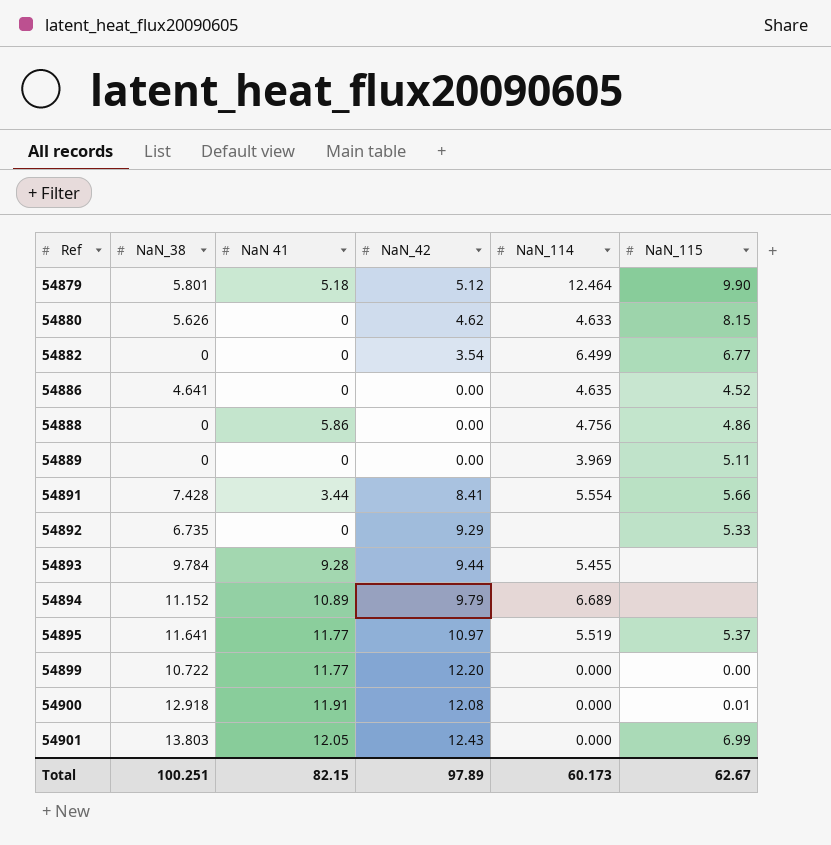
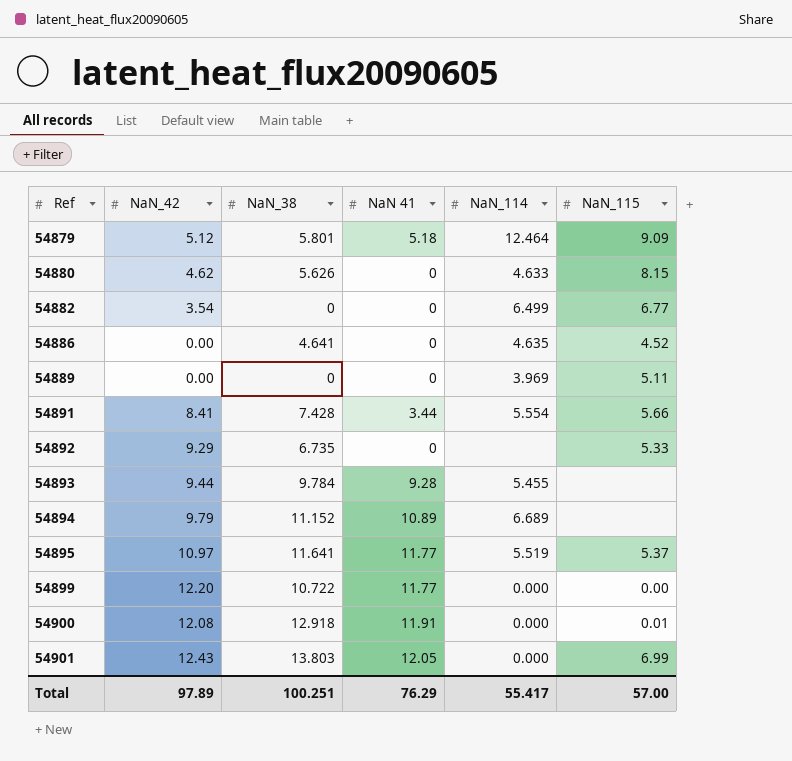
column NaN_42 | position: 4 -> 2
row 54888: 0 | 5.86 | 0.00 | 4.756 | 4.86 -> none
54879 | NaN_115: 9.90 -> 9.09
Total | NaN 41: 82.15 -> 76.29
Total | NaN_114: 60.173 -> 55.417
Total | NaN_115: 62.67 -> 57.00

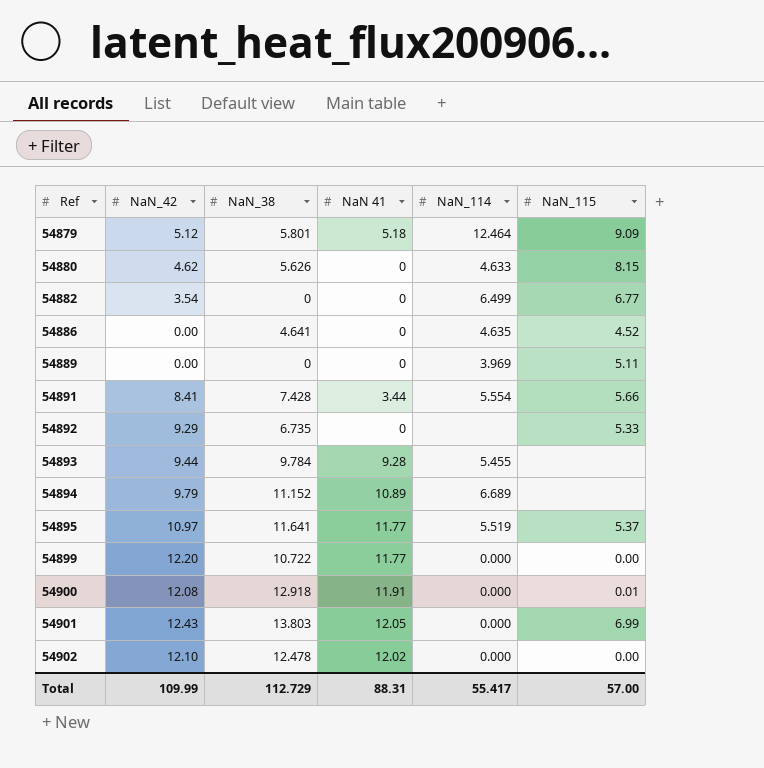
row 54902: none -> 12.10 | 12.478 | 12.02 | 0.000 | 0.00
Total | NaN_42: 97.89 -> 109.99
Total | NaN_38: 100.251 -> 112.729
Total | NaN 41: 76.29 -> 88.31

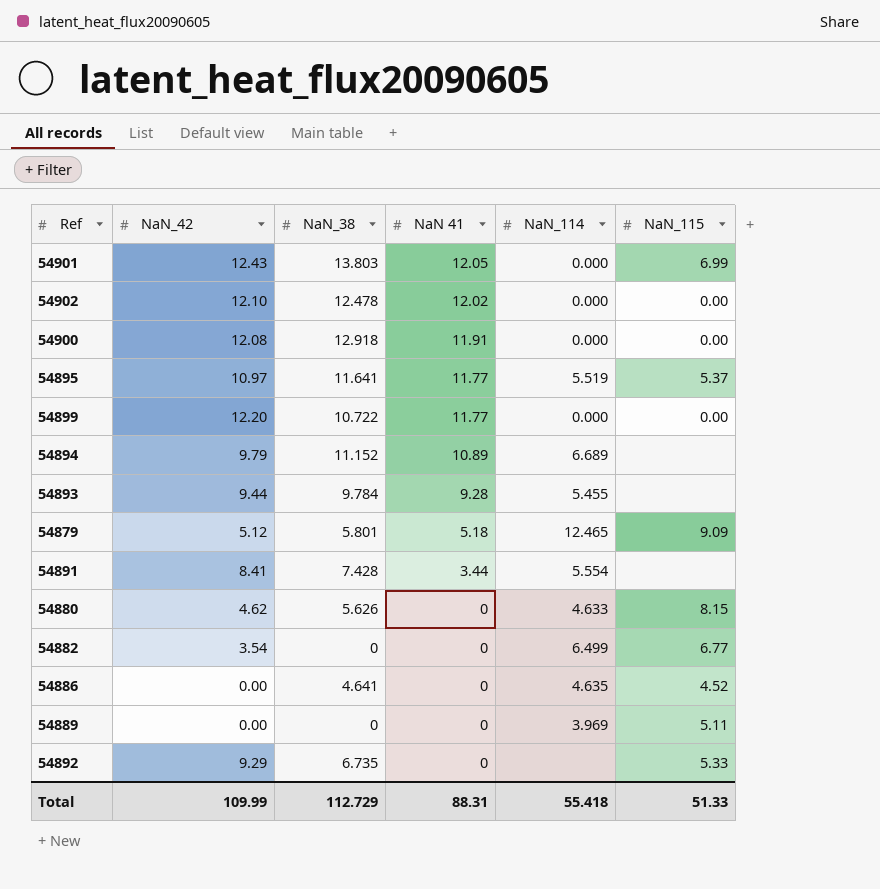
row order: Ref ascending -> NaN 41 descending
54900 | NaN_115: 0.01 -> 0.00
54879 | NaN_114: 12.464 -> 12.465
54891 | NaN_115: 5.66 -> none
Total | NaN_114: 55.417 -> 55.418
Total | NaN_115: 57.00 -> 51.33

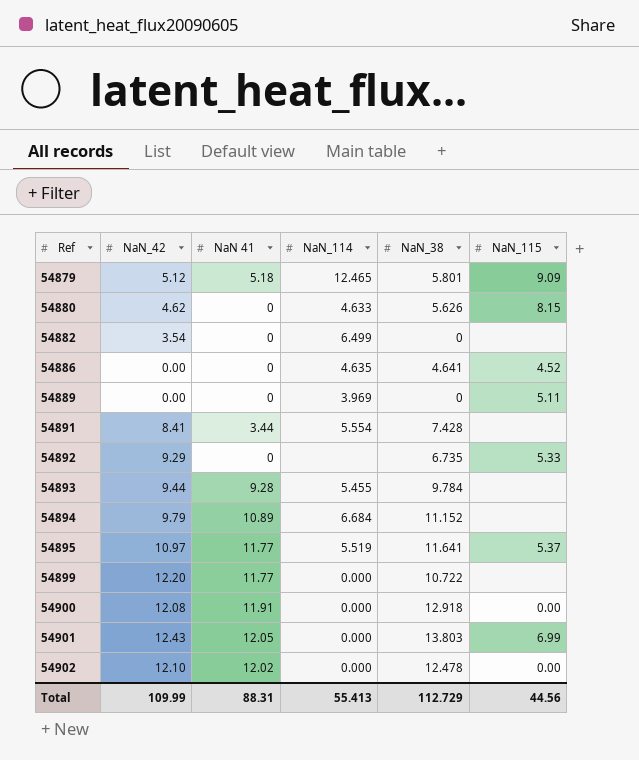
row order: NaN 41 descending -> Ref ascending
column NaN_38 | position: 3 -> 5
54882 | NaN_115: 6.77 -> none
54894 | NaN_114: 6.689 -> 6.684
54899 | NaN_115: 0.00 -> none
Total | NaN_114: 55.418 -> 55.413
Total | NaN_115: 51.33 -> 44.56

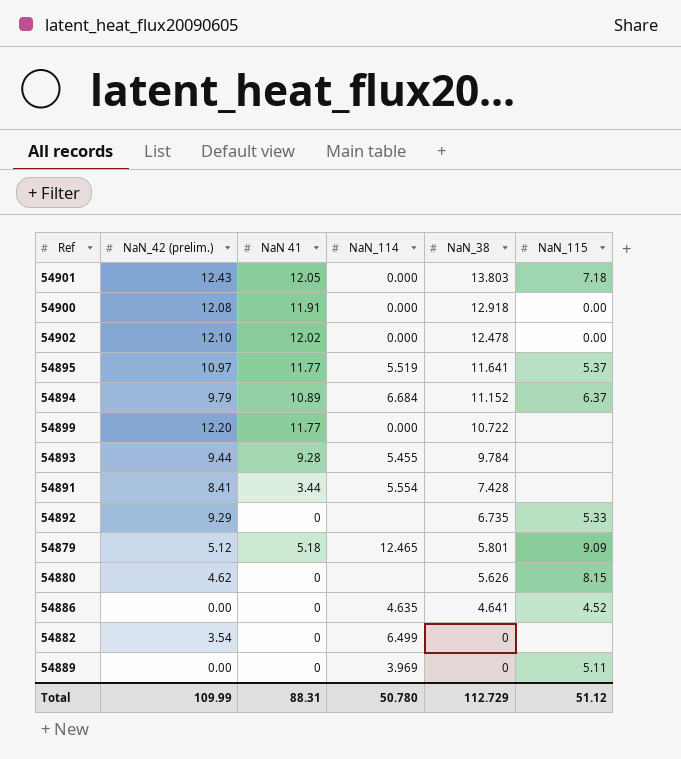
row order: Ref ascending -> NaN_38 descending
column name: NaN_42 -> NaN_42 (prelim.)
54901 | NaN_115: 6.99 -> 7.18
54894 | NaN_115: none -> 6.37
54880 | NaN_114: 4.633 -> none
Total | NaN_114: 55.413 -> 50.780
Total | NaN_115: 44.56 -> 51.12

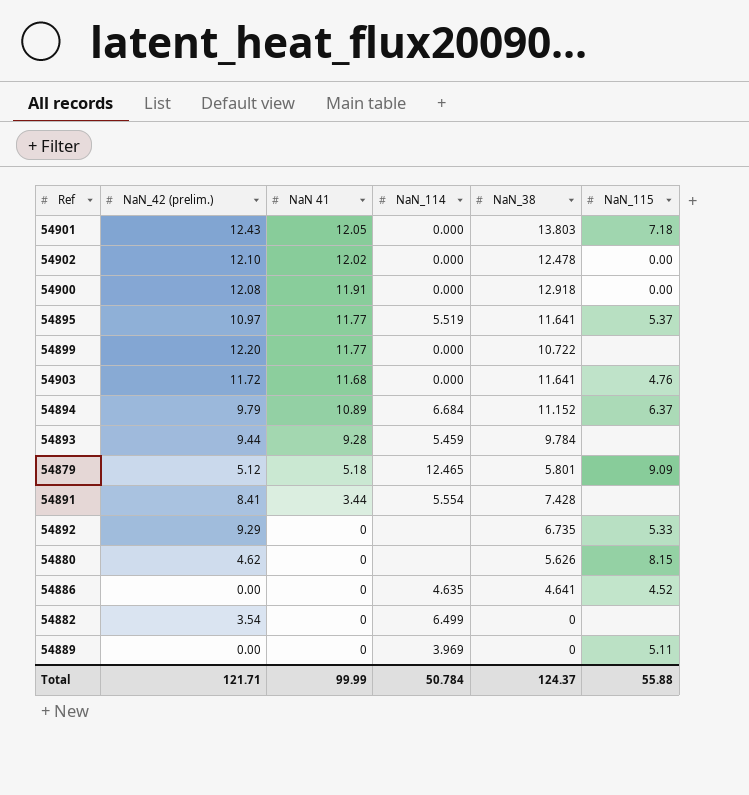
row order: NaN_38 descending -> NaN 41 descending
row 54903: none -> 11.72 | 11.68 | 0.000 | 11.641 | 4.76
54893 | NaN_114: 5.455 -> 5.459
Total | NaN_42 (prelim.): 109.99 -> 121.71
Total | NaN 41: 88.31 -> 99.99
Total | NaN_114: 50.780 -> 50.784
Total | NaN_38: 112.729 -> 124.37
Total | NaN_115: 51.12 -> 55.88

